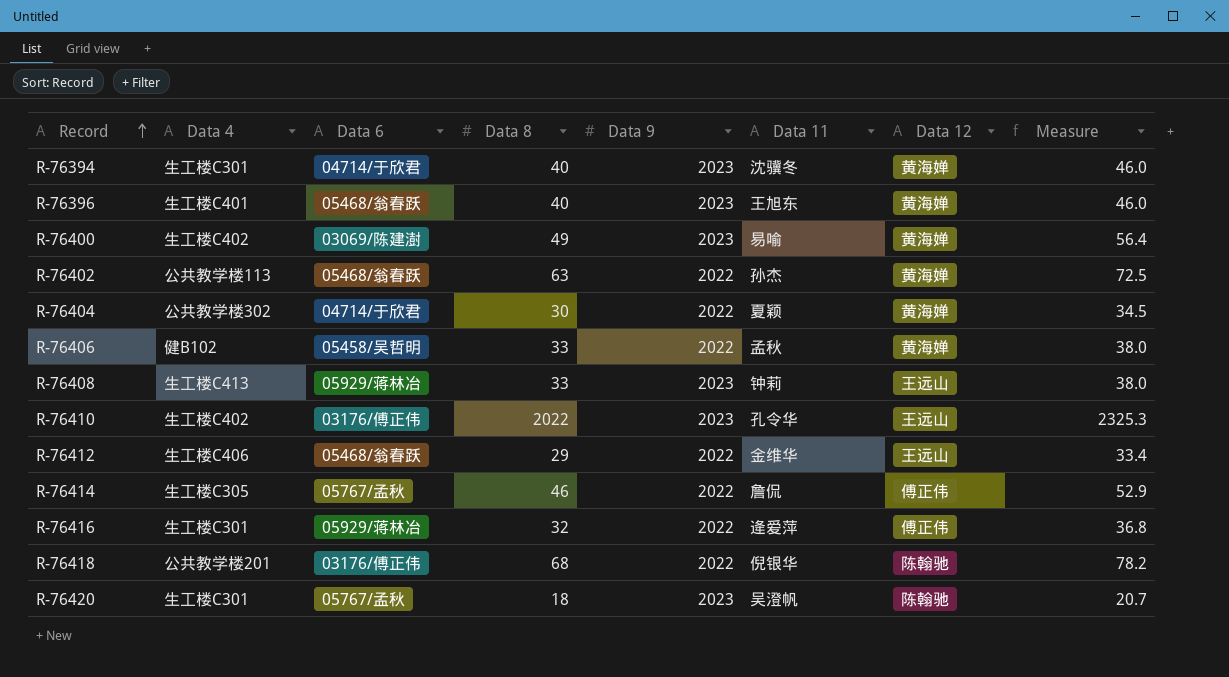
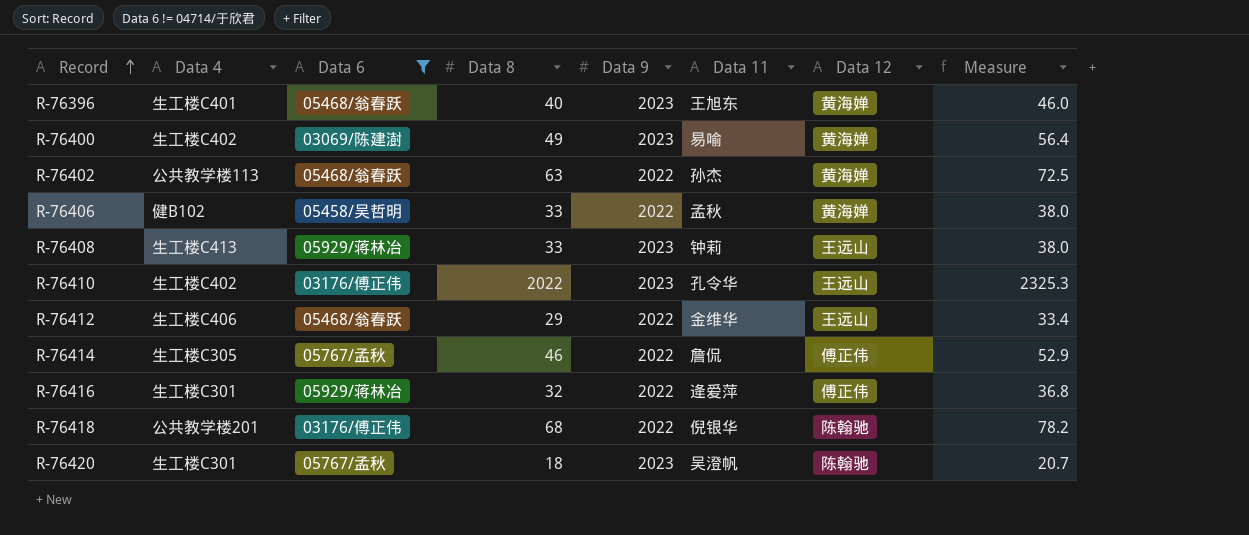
filter: none -> Data 6 != 04714/于欣君

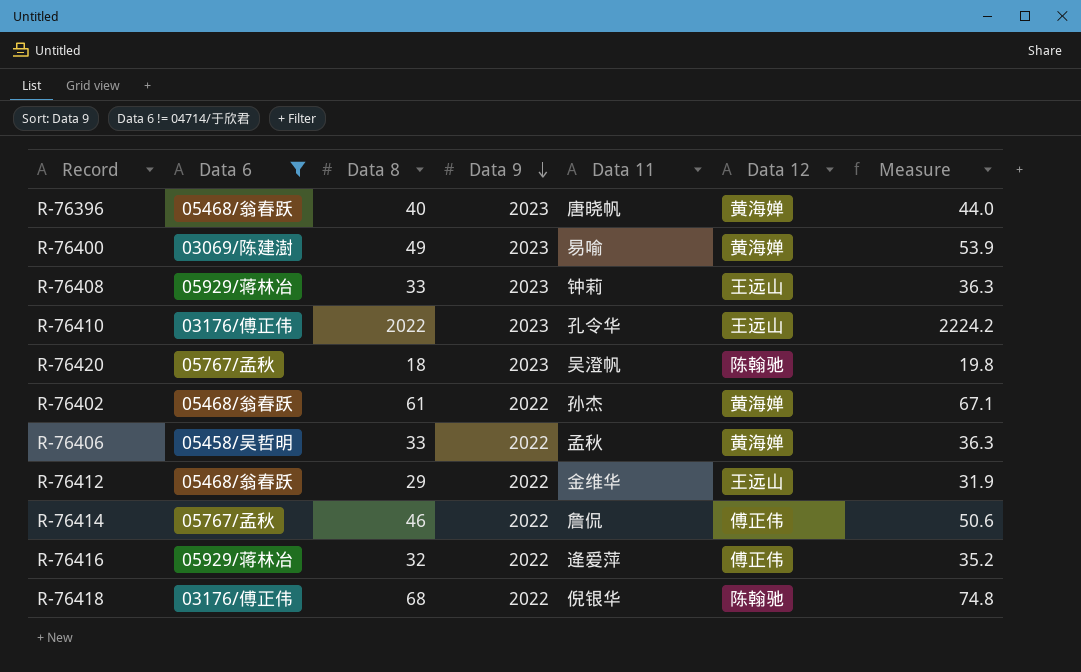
row order: Record ascending -> Data 9 descending
column Data 4 | position: 2 -> none
column Measure | formula: [Data 8] * 1.15 -> [Data 8] * 1.1
R-76396 | Data 11: 王旭东 -> 唐晓帆
R-76402 | Data 8: 63 -> 61

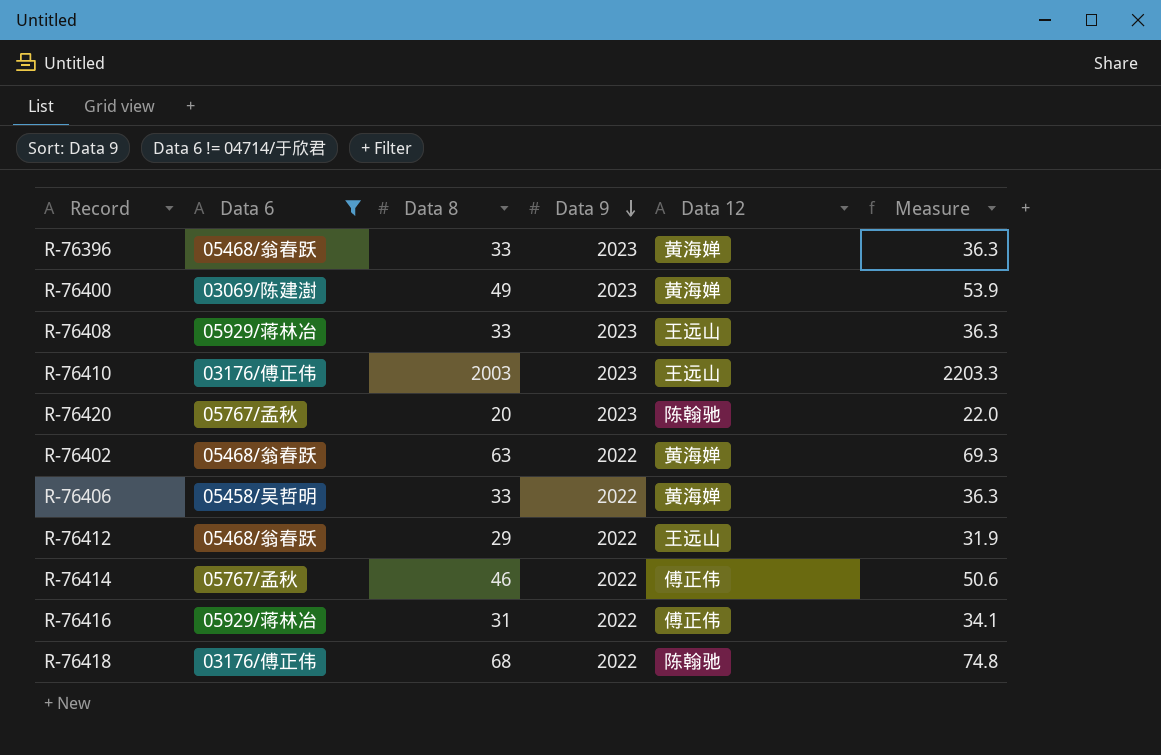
column Data 11 | position: 5 -> none
R-76396 | Data 8: 40 -> 33
R-76396 | Measure: 44.0 -> 36.3
R-76410 | Data 8: 2022 -> 2003
R-76410 | Measure: 2224.2 -> 2203.3
R-76420 | Data 8: 18 -> 20
R-76420 | Measure: 19.8 -> 22.0
R-76402 | Data 8: 61 -> 63
R-76402 | Measure: 67.1 -> 69.3
R-76416 | Data 8: 32 -> 31
R-76416 | Measure: 35.2 -> 34.1

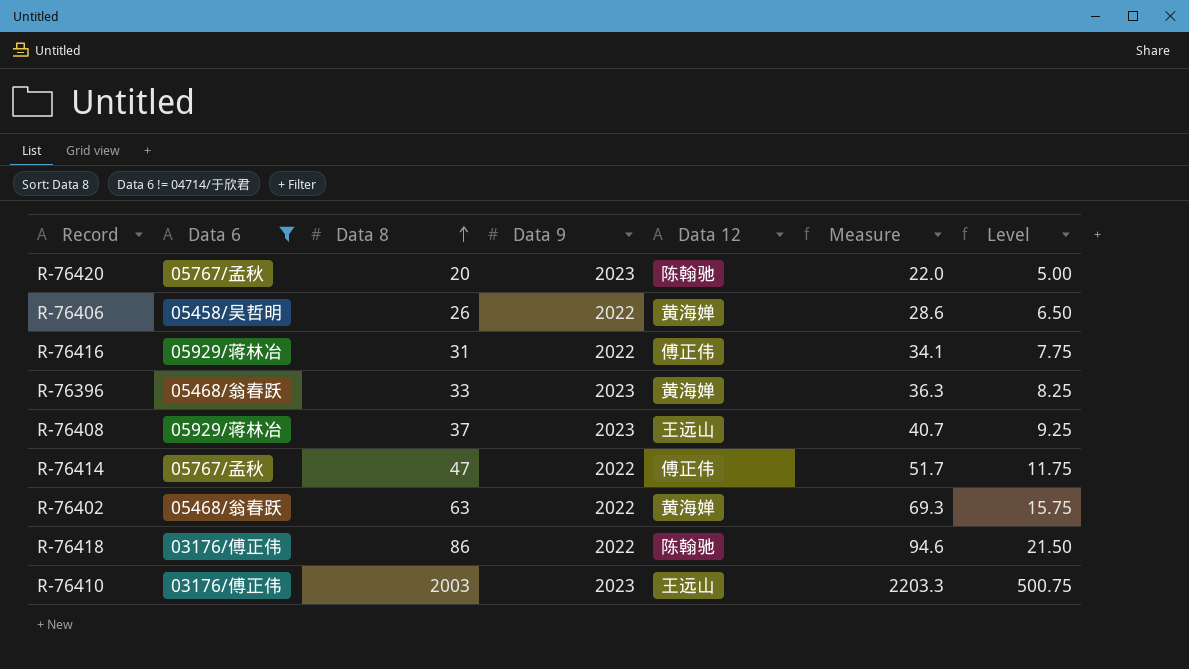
row order: Data 9 descending -> Data 8 ascending
column Level | formula: none -> [Data 8] * 0.25
row R-76400: 03069/陈建澍 | 49 | 2023 | 黄海婵 | 53.9 -> none
row R-76412: 05468/翁春跃 | 29 | 2022 | 王远山 | 31.9 -> none
R-76406 | Data 8: 33 -> 26
R-76406 | Measure: 36.3 -> 28.6
R-76408 | Data 8: 33 -> 37
R-76408 | Measure: 36.3 -> 40.7
R-76414 | Data 8: 46 -> 47
R-76414 | Measure: 50.6 -> 51.7
R-76418 | Data 8: 68 -> 86
R-76418 | Measure: 74.8 -> 94.6

